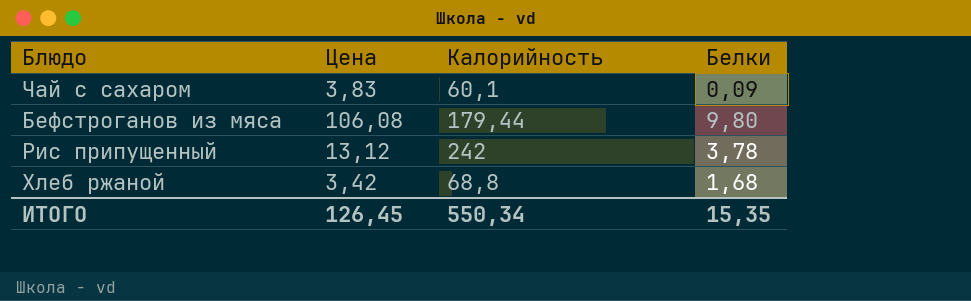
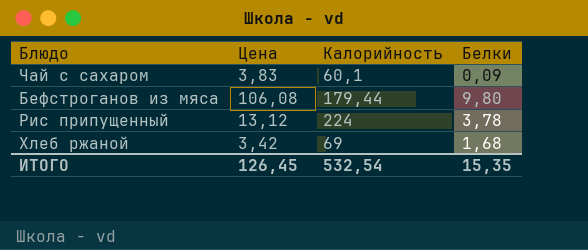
Рис припущенный | Калорийность: 242 -> 224
Хлеб ржаной | Калорийность: 68,8 -> 69
ИТОГО | Калорийность: 550,34 -> 532,54

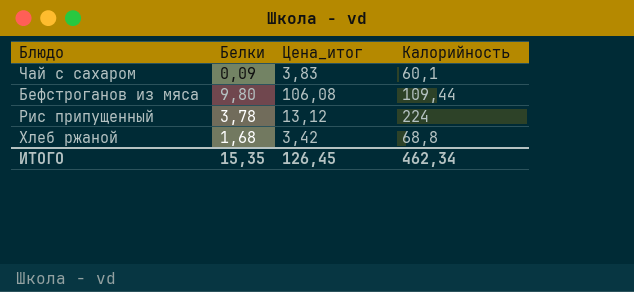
column Белки | position: 4 -> 2
column name: Цена -> Цена_итог
Бефстроганов из мяса | Калорийность: 179,44 -> 109,44
Хлеб ржаной | Калорийность: 69 -> 68,8
ИТОГО | Калорийность: 532,54 -> 462,34

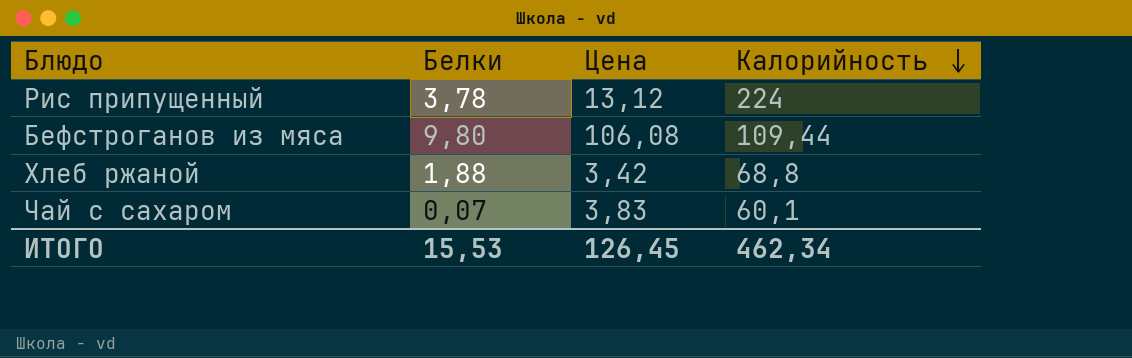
row order: none -> Калорийность descending
column name: Цена_итог -> Цена
Хлеб ржаной | Белки: 1,68 -> 1,88
Чай с сахаром | Белки: 0,09 -> 0,07
ИТОГО | Белки: 15,35 -> 15,53

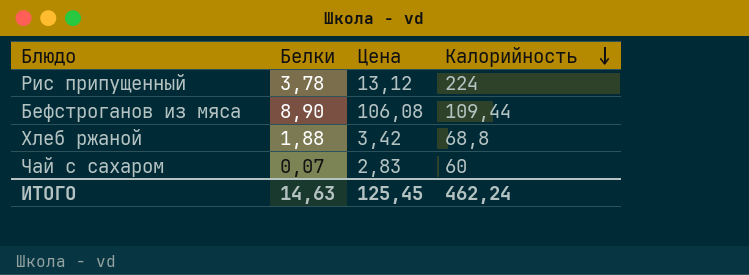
Бефстроганов из мяса | Белки: 9,80 -> 8,90
Чай с сахаром | Цена: 3,83 -> 2,83
Чай с сахаром | Калорийность: 60,1 -> 60
ИТОГО | Белки: 15,53 -> 14,63
ИТОГО | Цена: 126,45 -> 125,45
ИТОГО | Калорийность: 462,34 -> 462,24

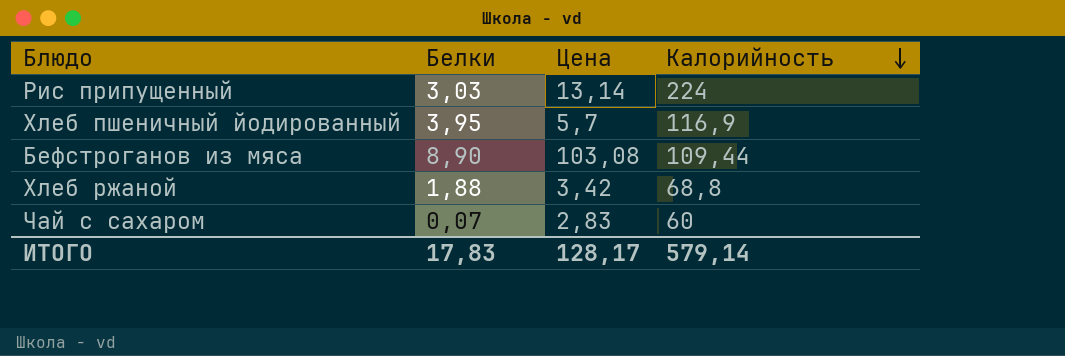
Рис припущенный | Белки: 3,78 -> 3,03
Рис припущенный | Цена: 13,12 -> 13,14
row Хлеб пшеничный йодированный: none -> 3,95 | 5,7 | 116,9
Бефстроганов из мяса | Цена: 106,08 -> 103,08
ИТОГО | Белки: 14,63 -> 17,83
ИТОГО | Цена: 125,45 -> 128,17
ИТОГО | Калорийность: 462,24 -> 579,14

